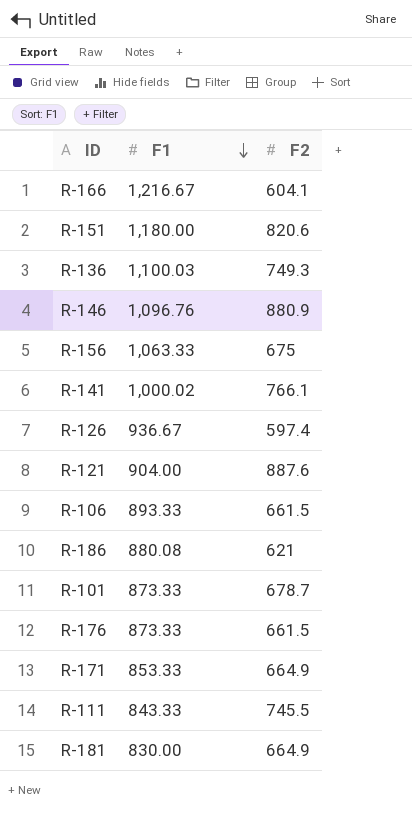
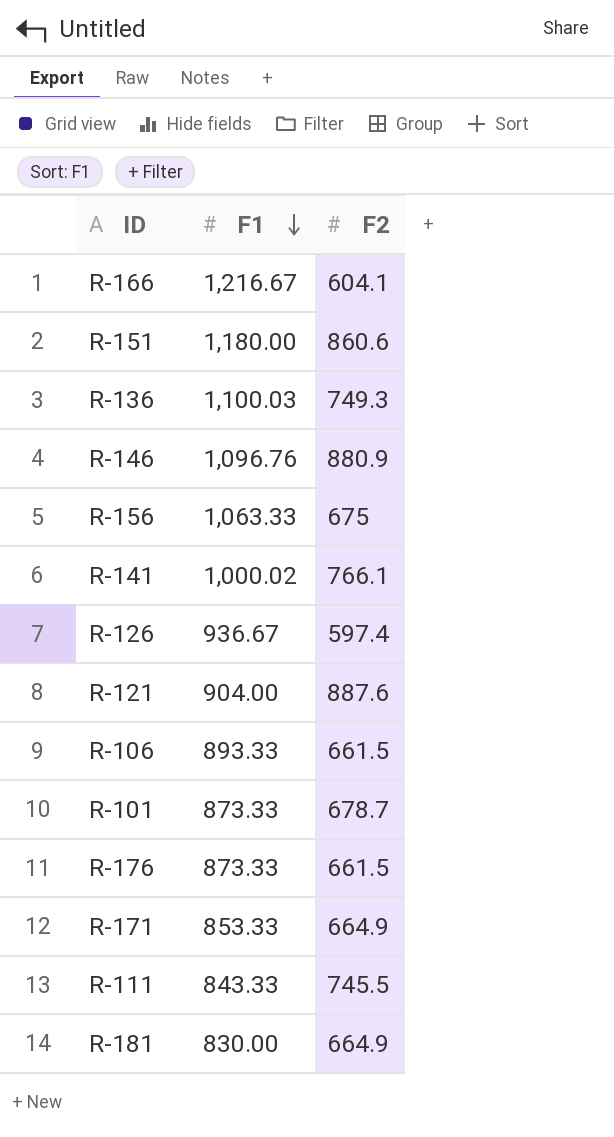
row R-186: 880.08 | 621 -> none
R-151 | F2: 820.6 -> 860.6

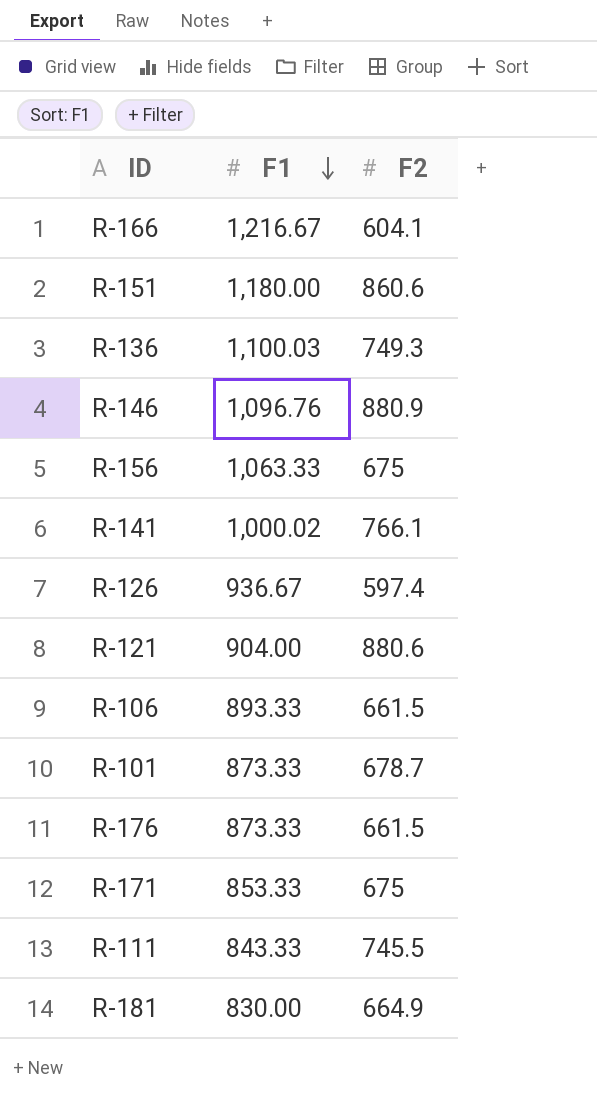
R-121 | F2: 887.6 -> 880.6
R-171 | F2: 664.9 -> 675

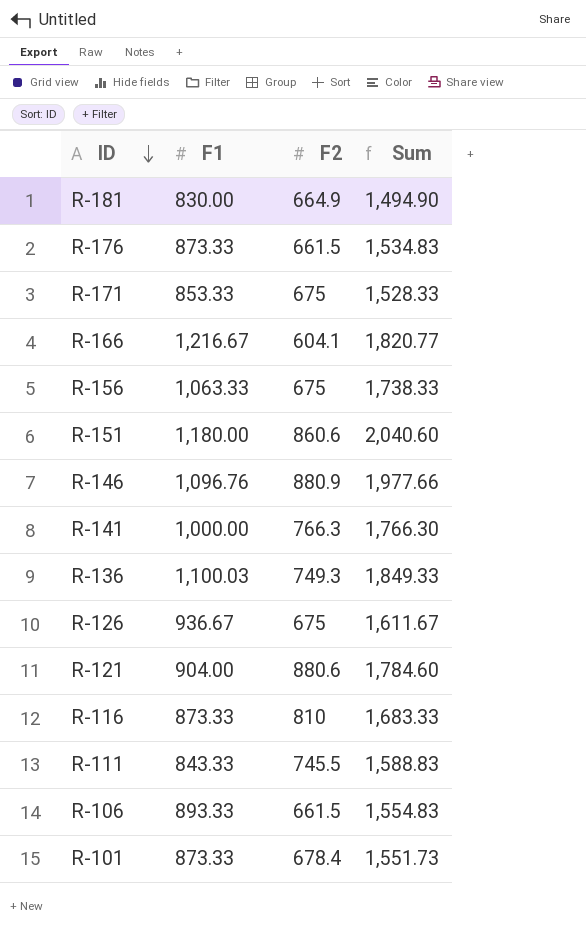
row order: F1 descending -> ID descending
column Sum | formula: none -> [F1] + [F2]
R-141 | F1: 1,000.02 -> 1,000.00
R-141 | F2: 766.1 -> 766.3
R-126 | F2: 597.4 -> 675
row R-116: none -> 873.33 | 810 | 1,683.33
R-101 | F2: 678.7 -> 678.4

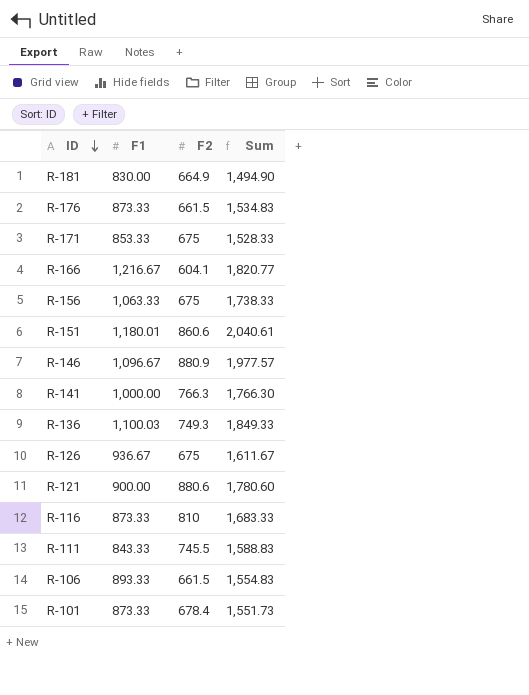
R-151 | F1: 1,180.00 -> 1,180.01
R-151 | Sum: 2,040.60 -> 2,040.61
R-146 | F1: 1,096.76 -> 1,096.67
R-146 | Sum: 1,977.66 -> 1,977.57
R-121 | F1: 904.00 -> 900.00
R-121 | Sum: 1,784.60 -> 1,780.60

